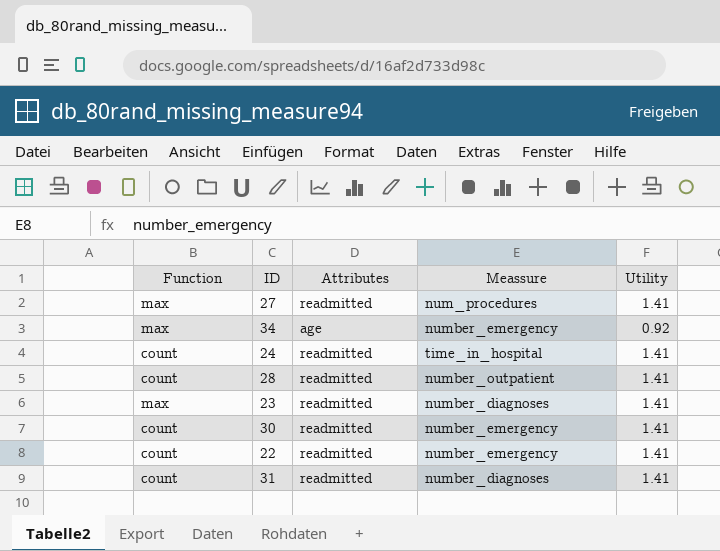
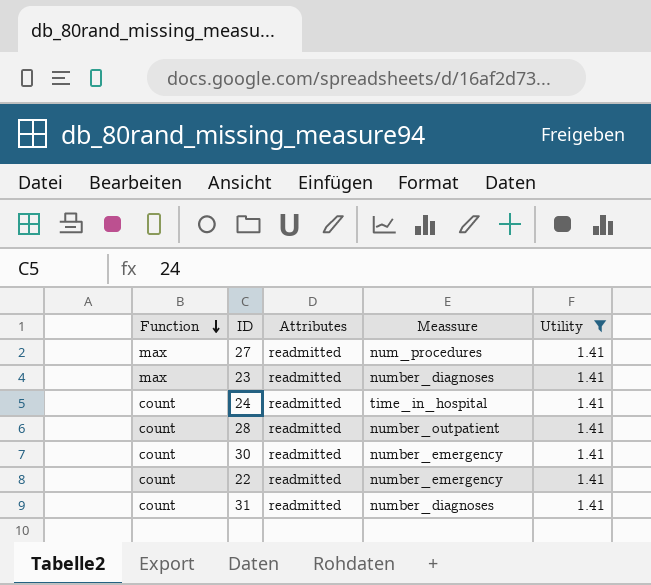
filter: none -> Utility = 1.41
row order: none -> Function descending

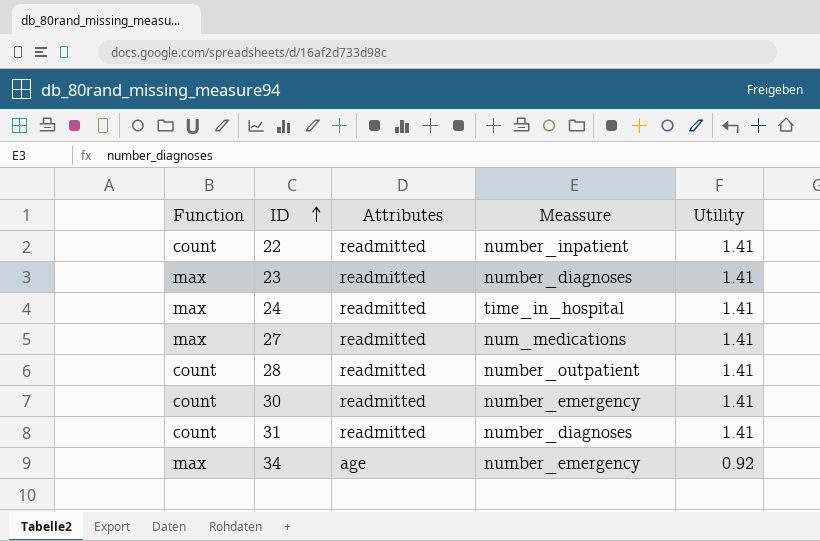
filter: Utility = 1.41 -> none
row order: Function descending -> ID ascending
22 | Meassure: number_emergency -> number_inpatient
24 | Function: count -> max
27 | Meassure: num_procedures -> num_medications

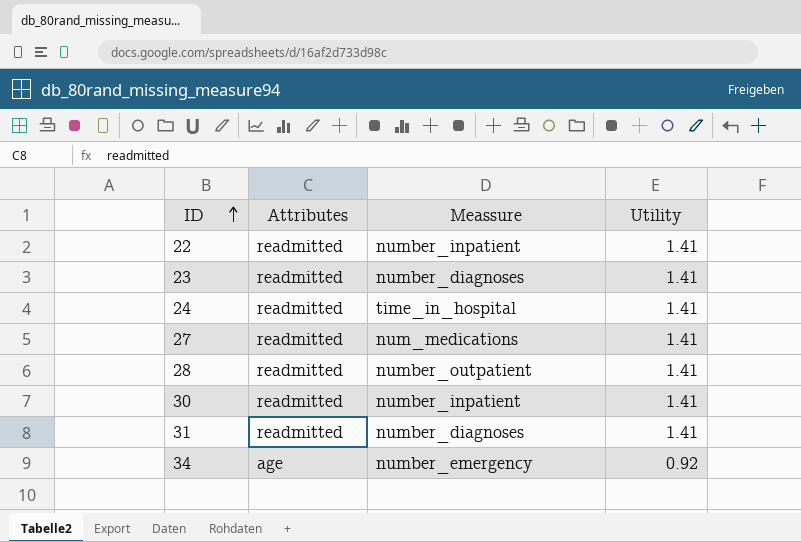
column Function | position: 1 -> none
30 | Meassure: number_emergency -> number_inpatient

